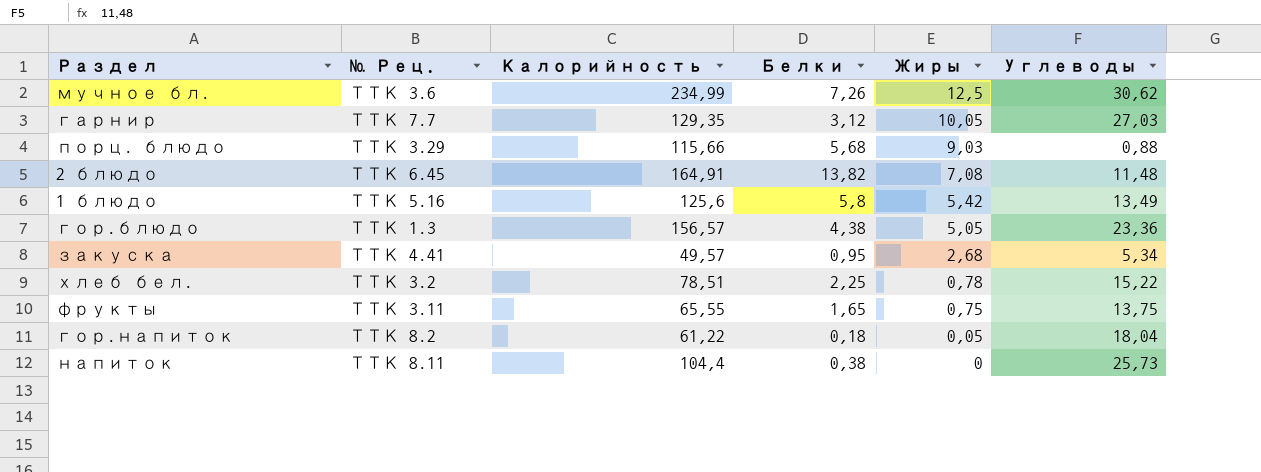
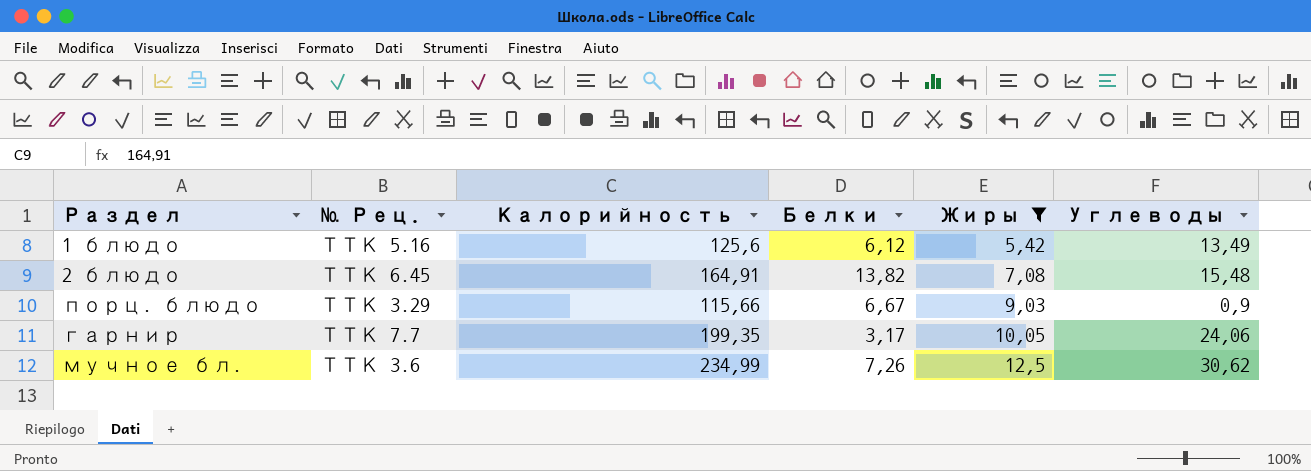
filter: none -> Жиры >= 5,42
row order: Жиры descending -> Жиры ascending
1 блюдо | Белки: 5,8 -> 6,12
2 блюдо | Углеводы: 11,48 -> 15,48
порц. блюдо | Белки: 5,68 -> 6,67
порц. блюдо | Углеводы: 0,88 -> 0,9
гарнир | Калорийность: 129,35 -> 199,35
гарнир | Белки: 3,12 -> 3,17
гарнир | Углеводы: 27,03 -> 24,06

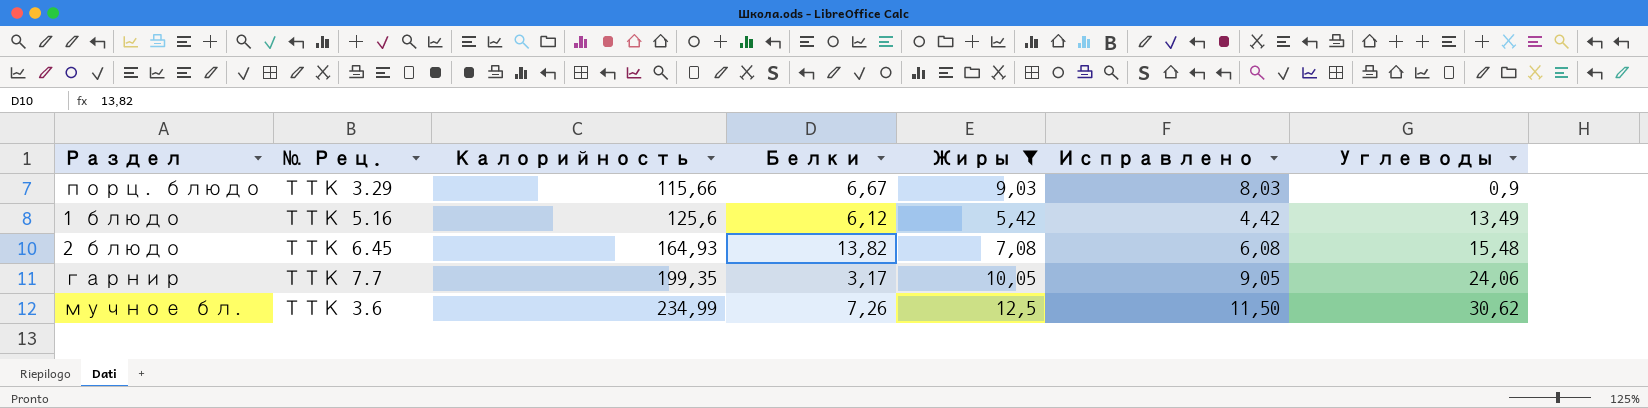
row order: Жиры ascending -> Калорийность ascending
column Исправлено | formula: none -> [Жиры] - 1
2 блюдо | Калорийность: 164,91 -> 164,93

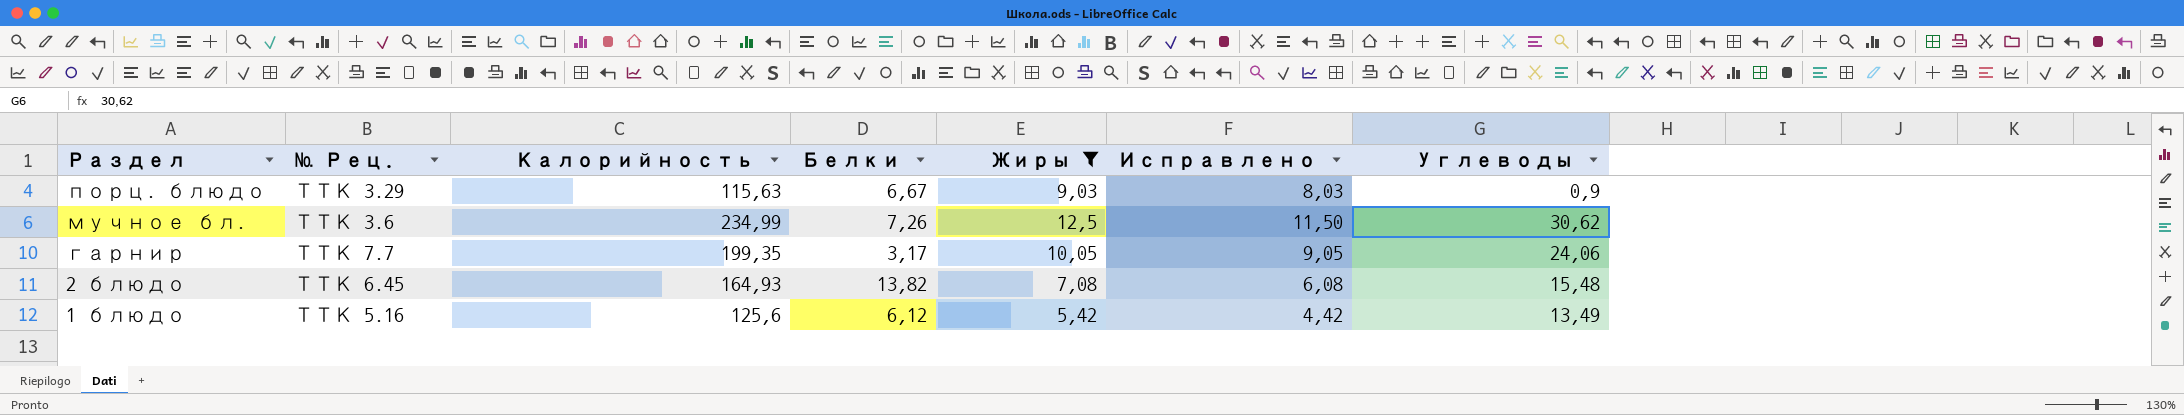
row order: Калорийность ascending -> Раздел descending
порц. блюдо | Калорийность: 115,66 -> 115,63

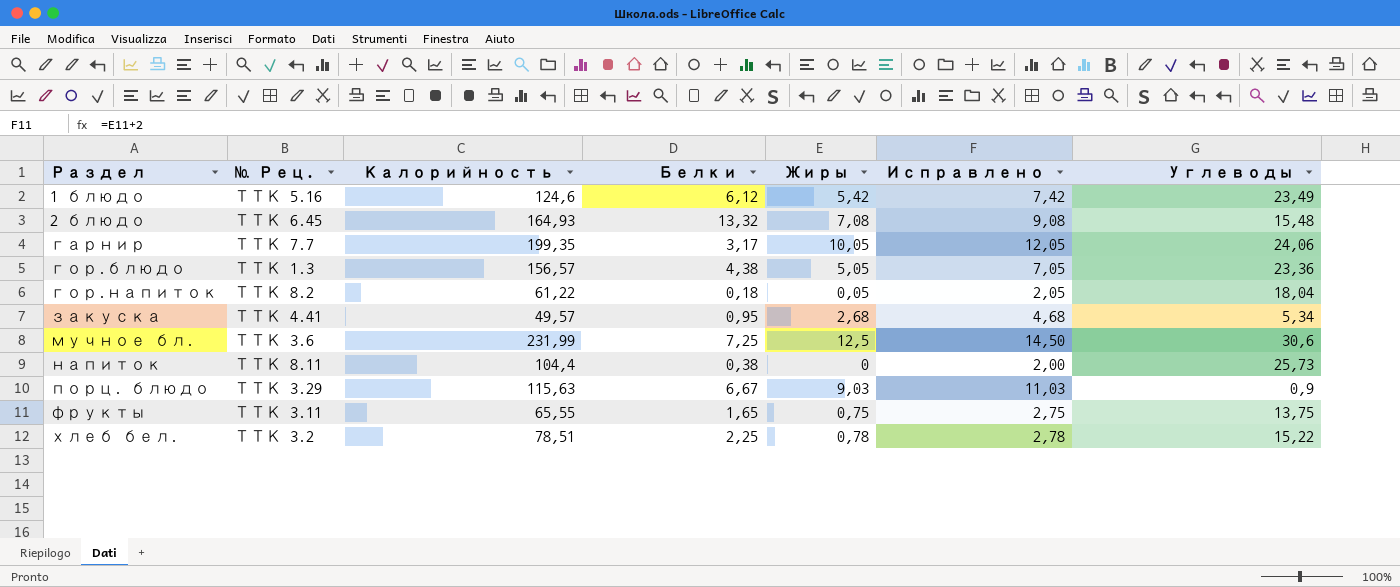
filter: Жиры >= 5,42 -> none
row order: Раздел descending -> Раздел ascending
column Исправлено | formula: [Жиры] - 1 -> [Жиры] + 2
1 блюдо | Калорийность: 125,6 -> 124,6
1 блюдо | Углеводы: 13,49 -> 23,49
2 блюдо | Белки: 13,82 -> 13,32
мучное бл. | Калорийность: 234,99 -> 231,99
мучное бл. | Белки: 7,26 -> 7,25
мучное бл. | Углеводы: 30,62 -> 30,6

